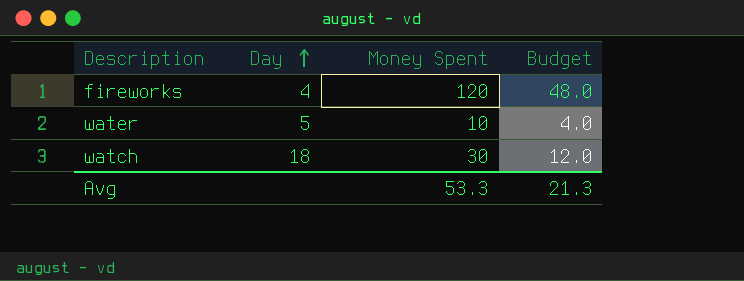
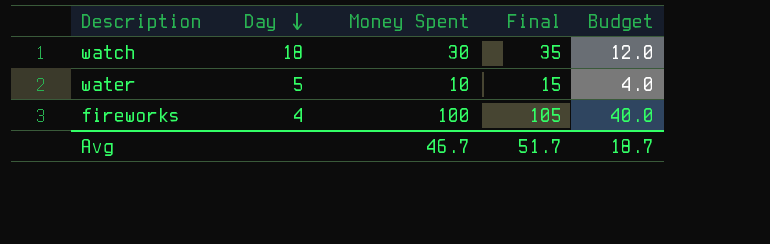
row order: Day ascending -> Day descending
column Final | formula: none -> [Money Spent] + 5
fireworks | Money Spent: 120 -> 100
fireworks | Budget: 48.0 -> 40.0
Avg | Money Spent: 53.3 -> 46.7
Avg | Budget: 21.3 -> 18.7

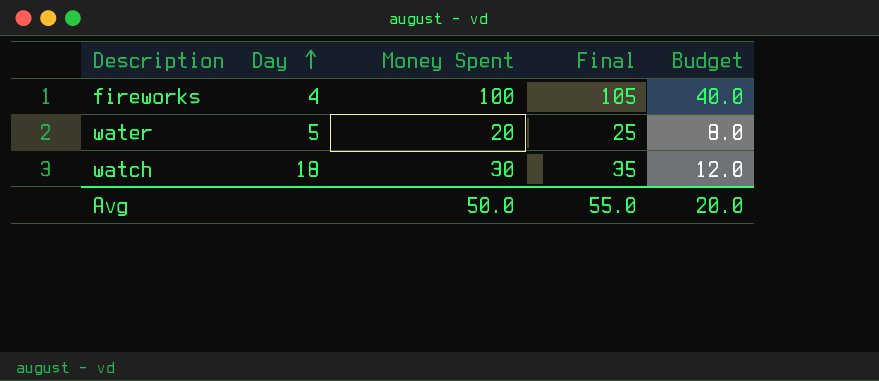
row order: Day descending -> Day ascending
water | Money Spent: 10 -> 20
water | Final: 15 -> 25
water | Budget: 4.0 -> 8.0
Avg | Money Spent: 46.7 -> 50.0
Avg | Final: 51.7 -> 55.0
Avg | Budget: 18.7 -> 20.0

